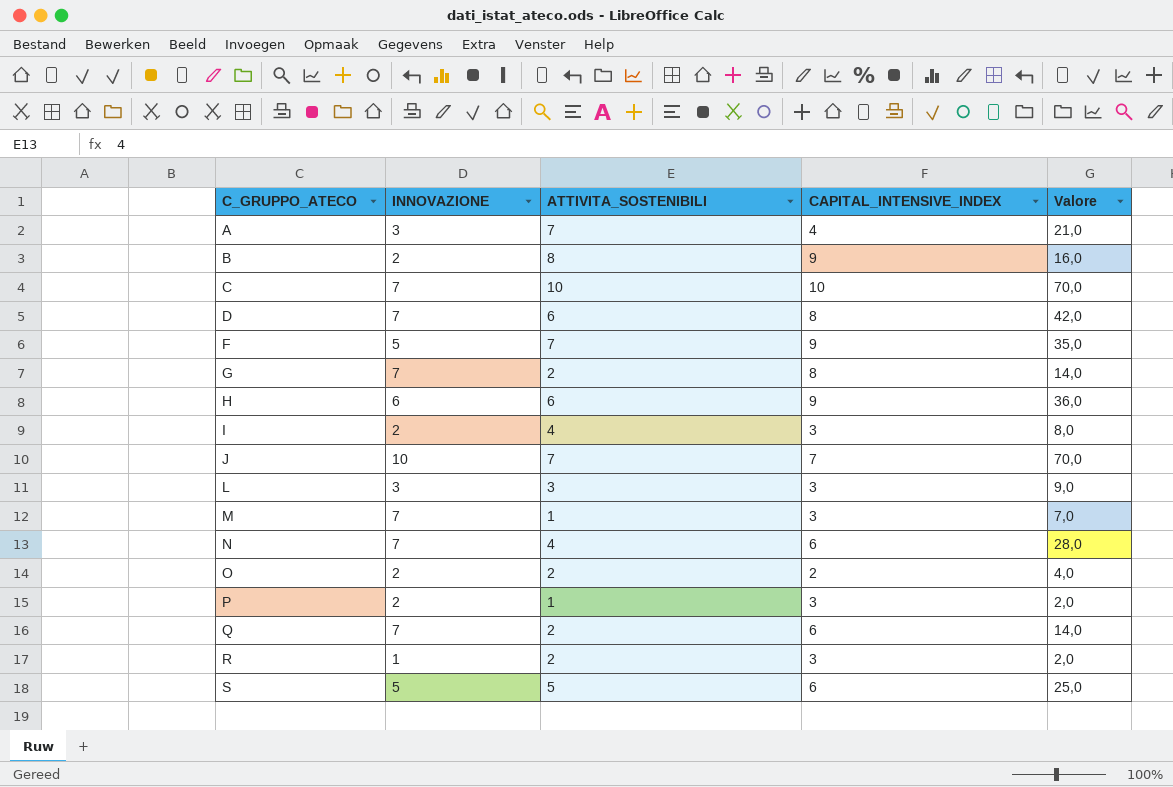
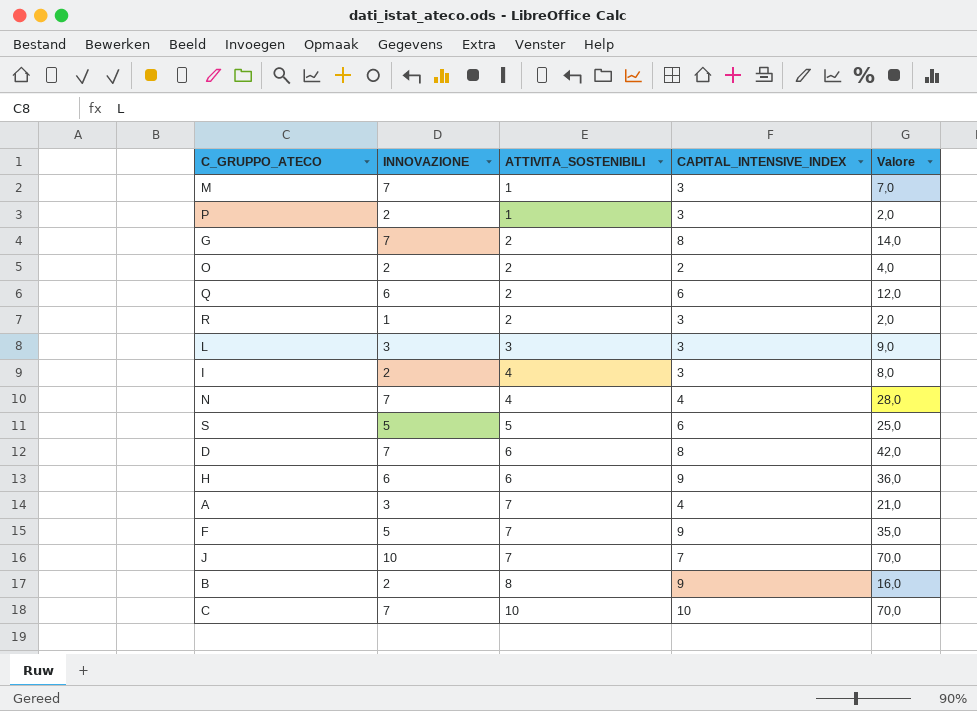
row order: C_GRUPPO_ATECO ascending -> ATTIVITA_SOSTENIBILI ascending
Q | INNOVAZIONE: 7 -> 6
Q | Valore: 14,0 -> 12,0
N | CAPITAL_INTENSIVE_INDEX: 6 -> 4

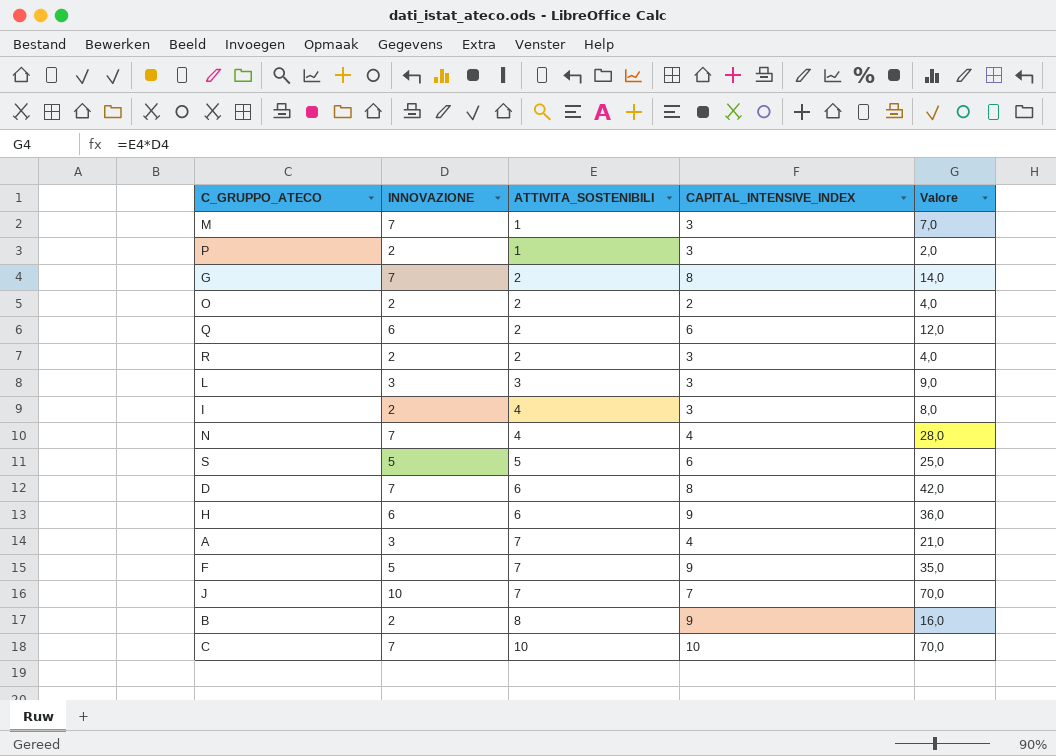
R | INNOVAZIONE: 1 -> 2
R | Valore: 2,0 -> 4,0

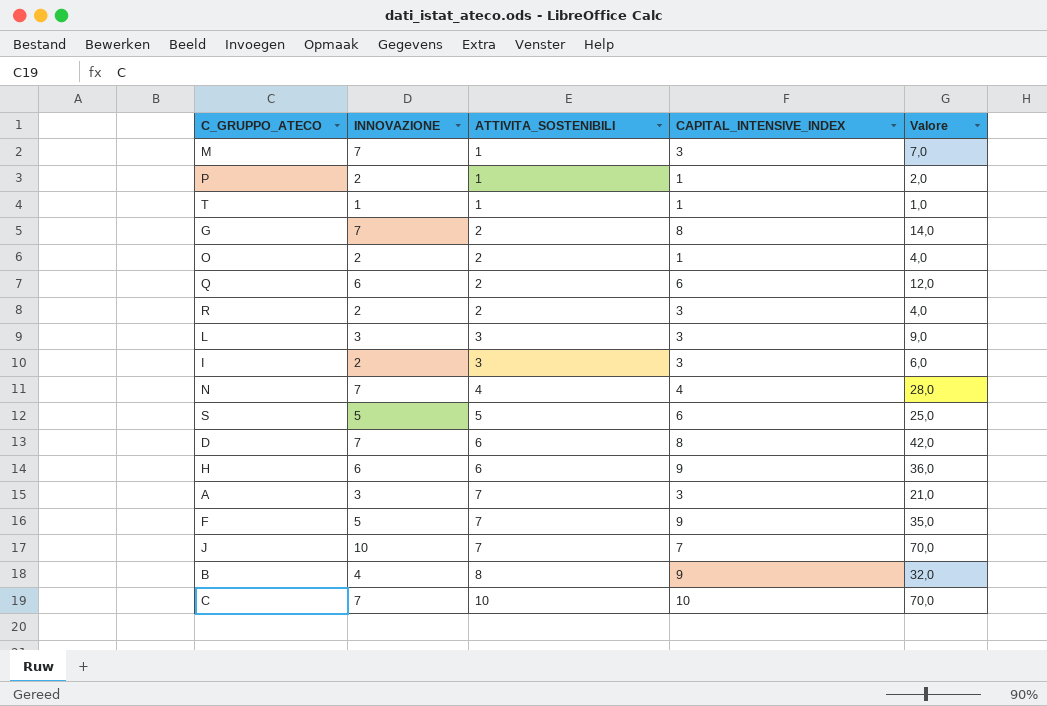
P | CAPITAL_INTENSIVE_INDEX: 3 -> 1
row T: none -> 1 | 1 | 1 | 1,0
O | CAPITAL_INTENSIVE_INDEX: 2 -> 1
I | ATTIVITA_SOSTENIBILI: 4 -> 3
I | Valore: 8,0 -> 6,0
A | CAPITAL_INTENSIVE_INDEX: 4 -> 3
B | INNOVAZIONE: 2 -> 4
B | Valore: 16,0 -> 32,0

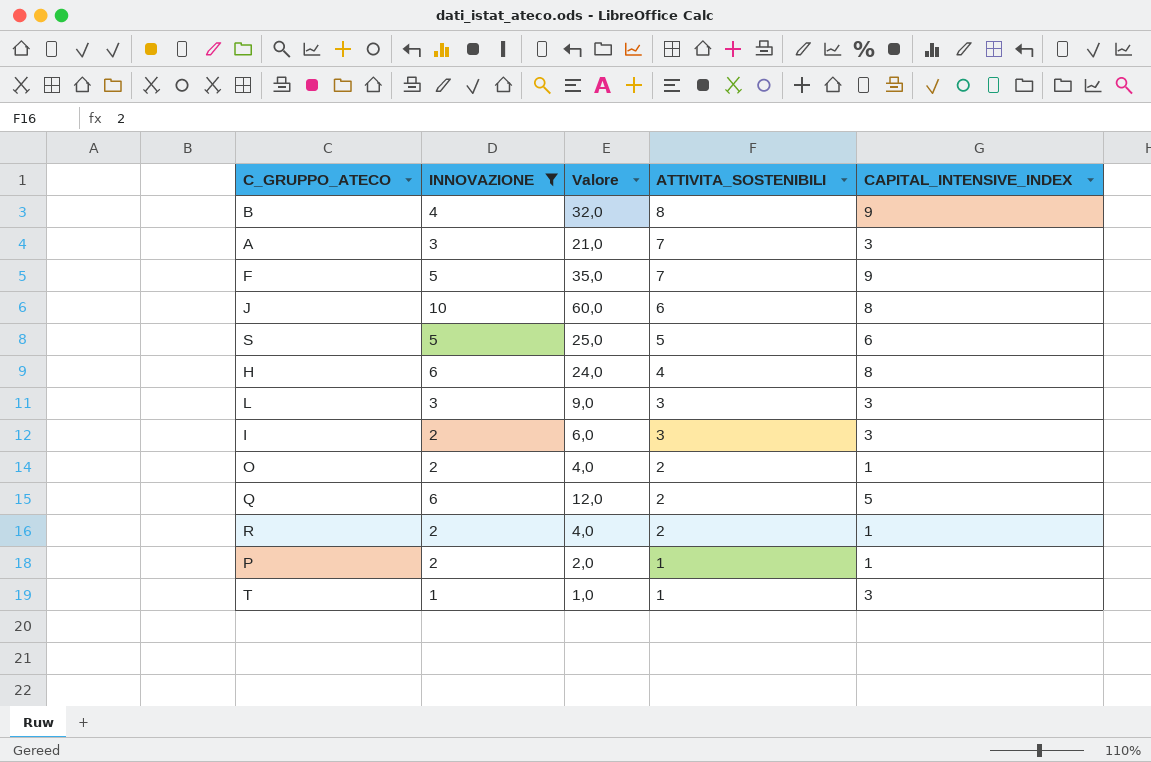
filter: none -> INNOVAZIONE != 7
row order: ATTIVITA_SOSTENIBILI ascending -> ATTIVITA_SOSTENIBILI descending
column Valore | position: 5 -> 3
J | Valore: 70,0 -> 60,0
J | ATTIVITA_SOSTENIBILI: 7 -> 6
J | CAPITAL_INTENSIVE_INDEX: 7 -> 8
H | Valore: 36,0 -> 24,0
H | ATTIVITA_SOSTENIBILI: 6 -> 4
H | CAPITAL_INTENSIVE_INDEX: 9 -> 8
Q | CAPITAL_INTENSIVE_INDEX: 6 -> 5
R | CAPITAL_INTENSIVE_INDEX: 3 -> 1
T | CAPITAL_INTENSIVE_INDEX: 1 -> 3

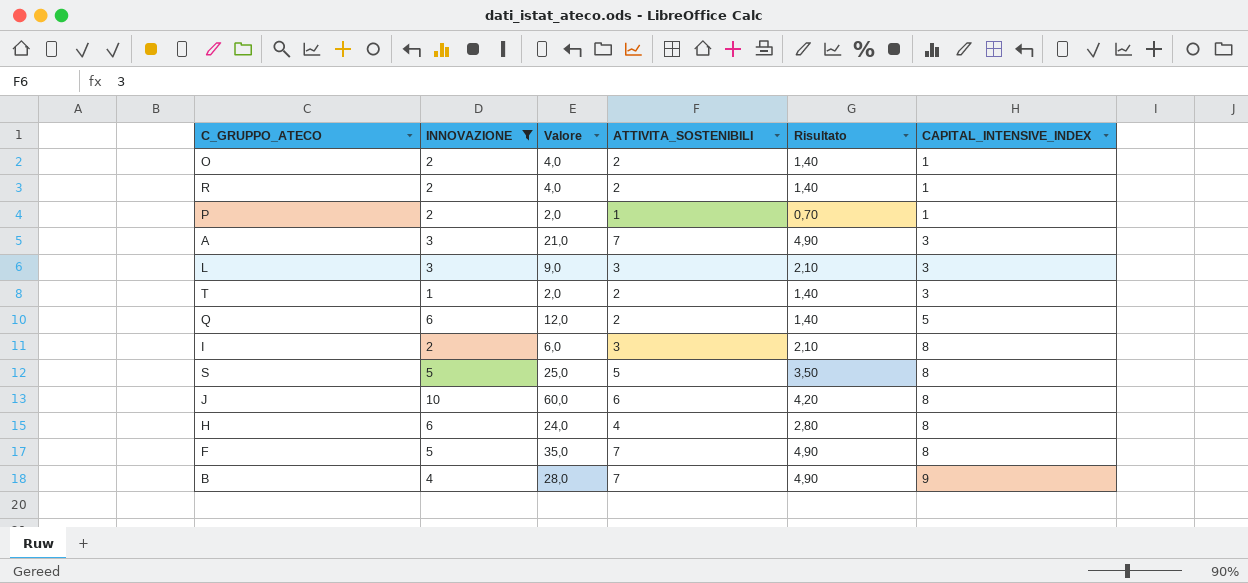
row order: ATTIVITA_SOSTENIBILI descending -> CAPITAL_INTENSIVE_INDEX ascending
column Risultato | formula: none -> [ATTIVITA_SOSTENIBILI] * 0,7
T | Valore: 1,0 -> 2,0
T | ATTIVITA_SOSTENIBILI: 1 -> 2
I | CAPITAL_INTENSIVE_INDEX: 3 -> 8
S | CAPITAL_INTENSIVE_INDEX: 6 -> 8
F | CAPITAL_INTENSIVE_INDEX: 9 -> 8
B | Valore: 32,0 -> 28,0
B | ATTIVITA_SOSTENIBILI: 8 -> 7

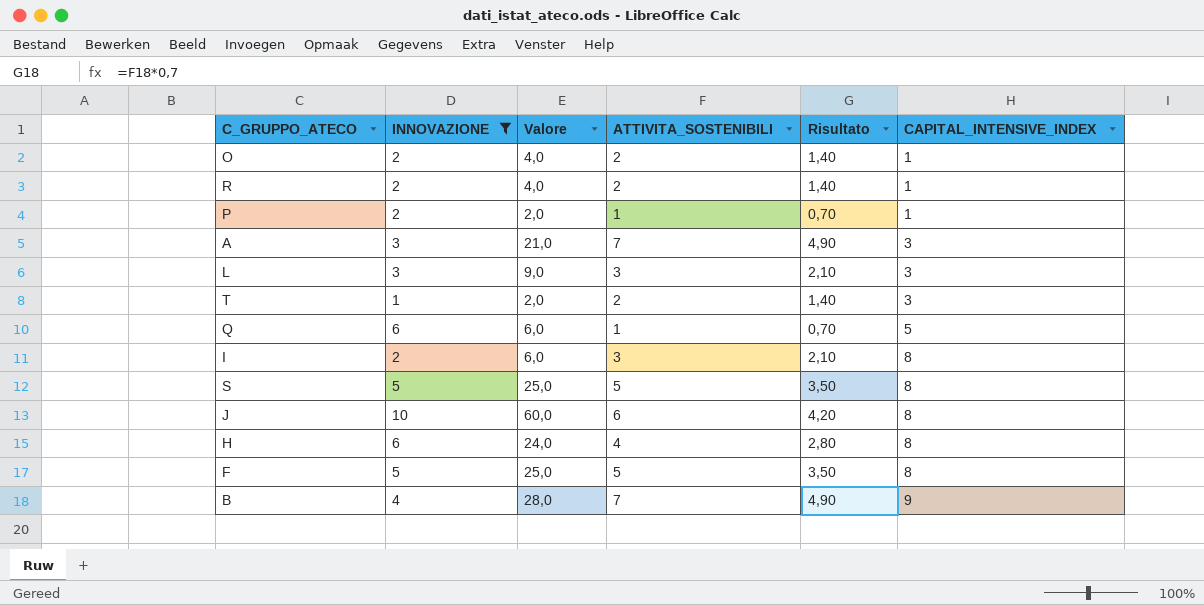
Q | Valore: 12,0 -> 6,0
Q | ATTIVITA_SOSTENIBILI: 2 -> 1
Q | Risultato: 1,40 -> 0,70
F | Valore: 35,0 -> 25,0
F | ATTIVITA_SOSTENIBILI: 7 -> 5
F | Risultato: 4,90 -> 3,50

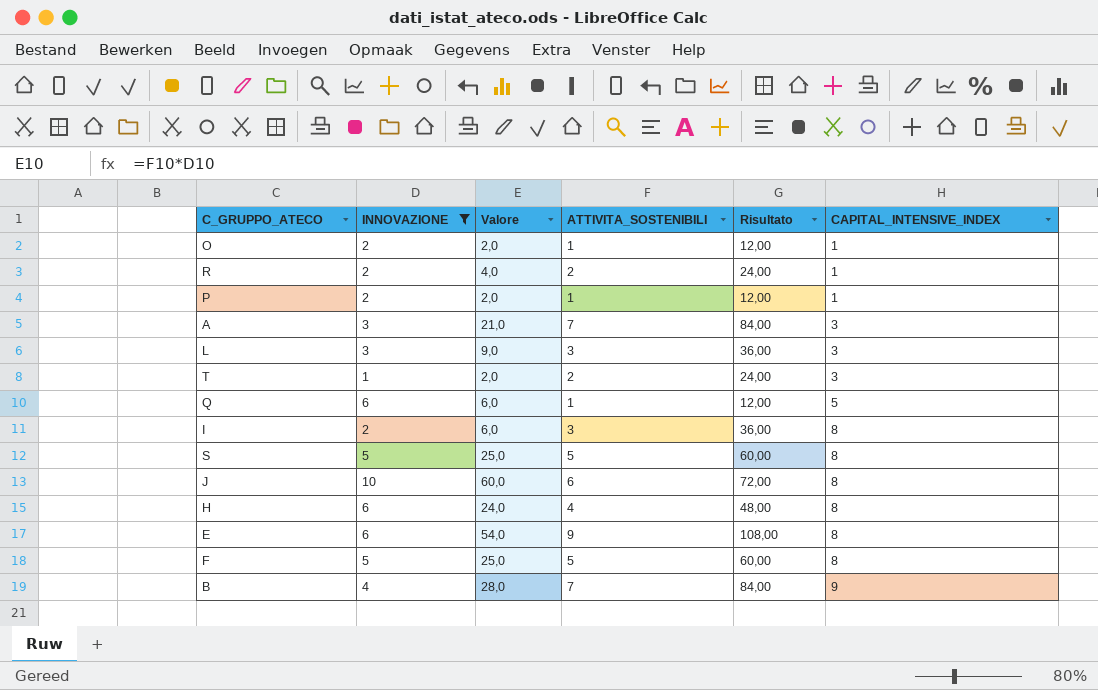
column Risultato | formula: [ATTIVITA_SOSTENIBILI] * 0,7 -> [ATTIVITA_SOSTENIBILI] * 12
O | Valore: 4,0 -> 2,0
O | ATTIVITA_SOSTENIBILI: 2 -> 1
row E: none -> 6 | 54,0 | 9 | 108,00 | 8

